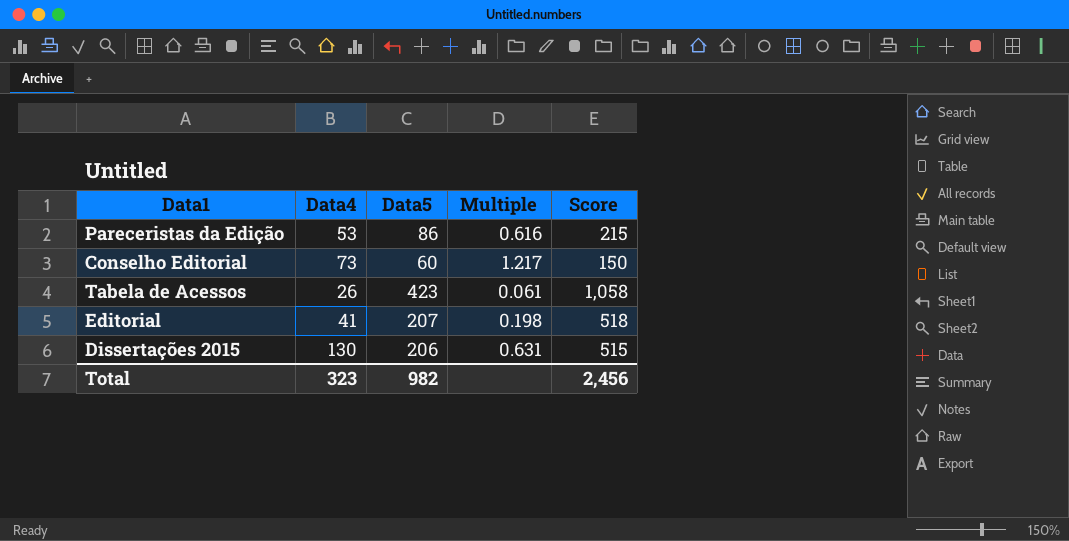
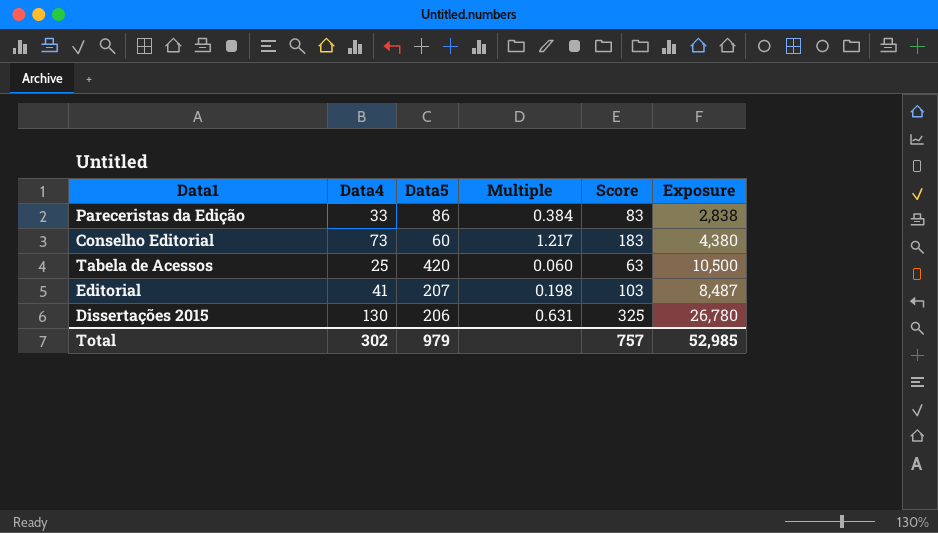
column Score | formula: [Data5] * 2.5 -> [Data4] * 2.5
column Exposure | formula: none -> [Data4] * [Data5]
Pareceristas da Edição | Data4: 53 -> 33
Pareceristas da Edição | Multiple: 0.616 -> 0.384
Tabela de Acessos | Data4: 26 -> 25
Tabela de Acessos | Data5: 423 -> 420
Tabela de Acessos | Multiple: 0.061 -> 0.060
Total | Data4: 323 -> 302
Total | Data5: 982 -> 979
Total | Score: 2,456 -> 757

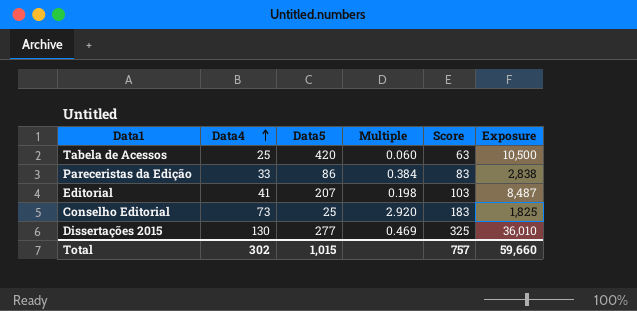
row order: none -> Data4 ascending
Conselho Editorial | Data5: 60 -> 25
Conselho Editorial | Multiple: 1.217 -> 2.920
Conselho Editorial | Exposure: 4,380 -> 1,825
Dissertações 2015 | Data5: 206 -> 277
Dissertações 2015 | Multiple: 0.631 -> 0.469
Dissertações 2015 | Exposure: 26,780 -> 36,010
Total | Data5: 979 -> 1,015
Total | Exposure: 52,985 -> 59,660

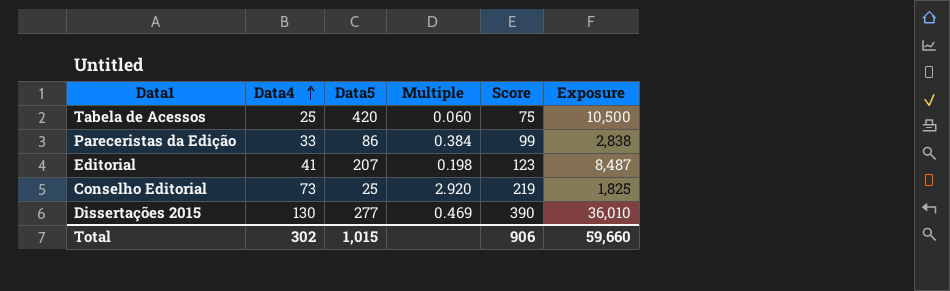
column Score | formula: [Data4] * 2.5 -> [Data4] * 3
Total | Score: 757 -> 906

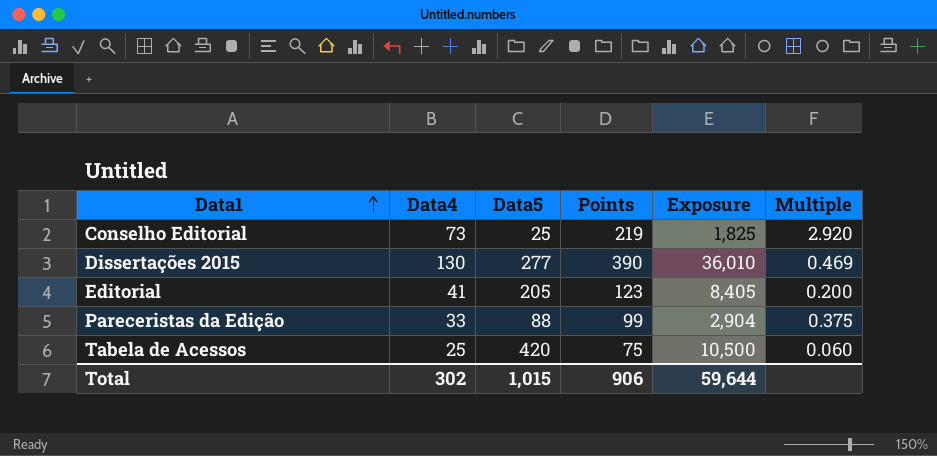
row order: Data4 ascending -> Data1 ascending
column name: Score -> Points
column Multiple | position: 4 -> 6
Editorial | Data5: 207 -> 205
Editorial | Exposure: 8,487 -> 8,405
Editorial | Multiple: 0.198 -> 0.200
Pareceristas da Edição | Data5: 86 -> 88
Pareceristas da Edição | Exposure: 2,838 -> 2,904
Pareceristas da Edição | Multiple: 0.384 -> 0.375
Total | Exposure: 59,660 -> 59,644

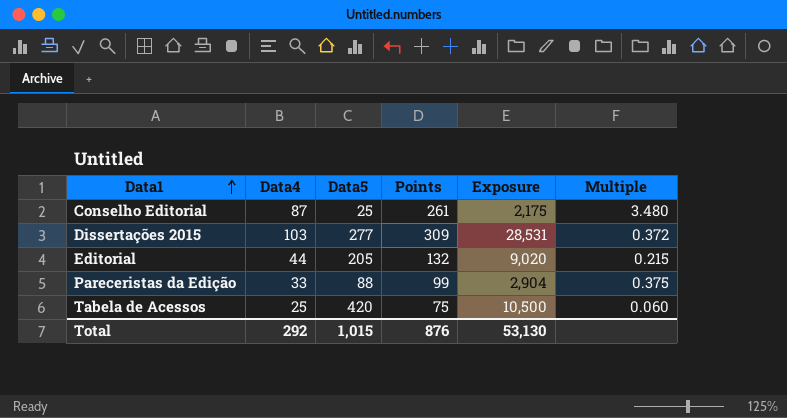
Conselho Editorial | Data4: 73 -> 87
Conselho Editorial | Points: 219 -> 261
Conselho Editorial | Exposure: 1,825 -> 2,175
Conselho Editorial | Multiple: 2.920 -> 3.480
Dissertações 2015 | Data4: 130 -> 103
Dissertações 2015 | Points: 390 -> 309
Dissertações 2015 | Exposure: 36,010 -> 28,531
Dissertações 2015 | Multiple: 0.469 -> 0.372
Editorial | Data4: 41 -> 44
Editorial | Points: 123 -> 132
Editorial | Exposure: 8,405 -> 9,020
Editorial | Multiple: 0.200 -> 0.215
Total | Data4: 302 -> 292
Total | Points: 906 -> 876
Total | Exposure: 59,644 -> 53,130

